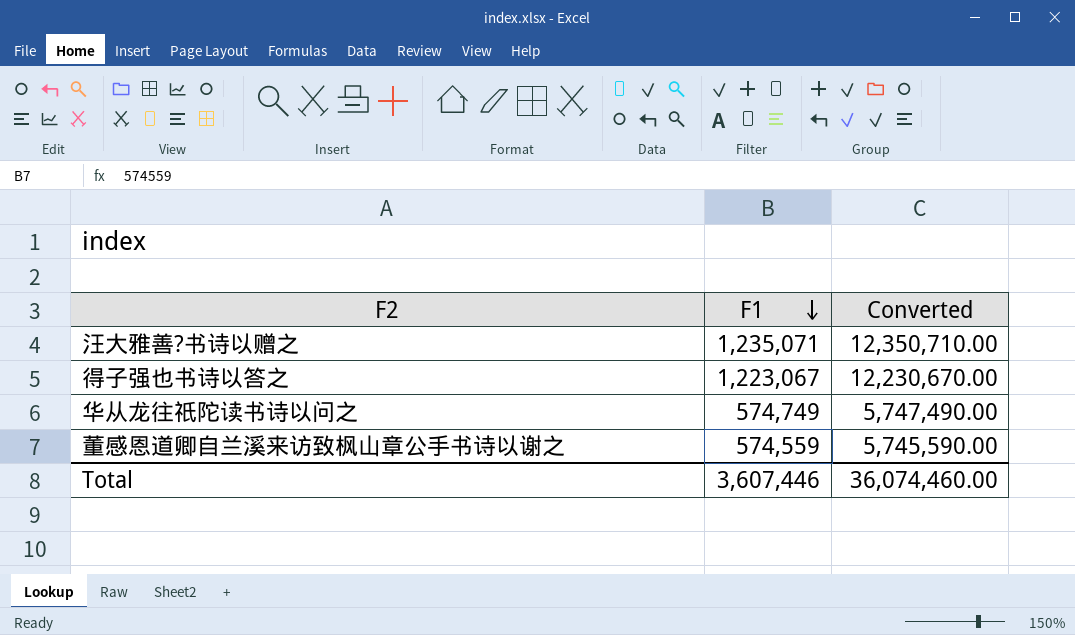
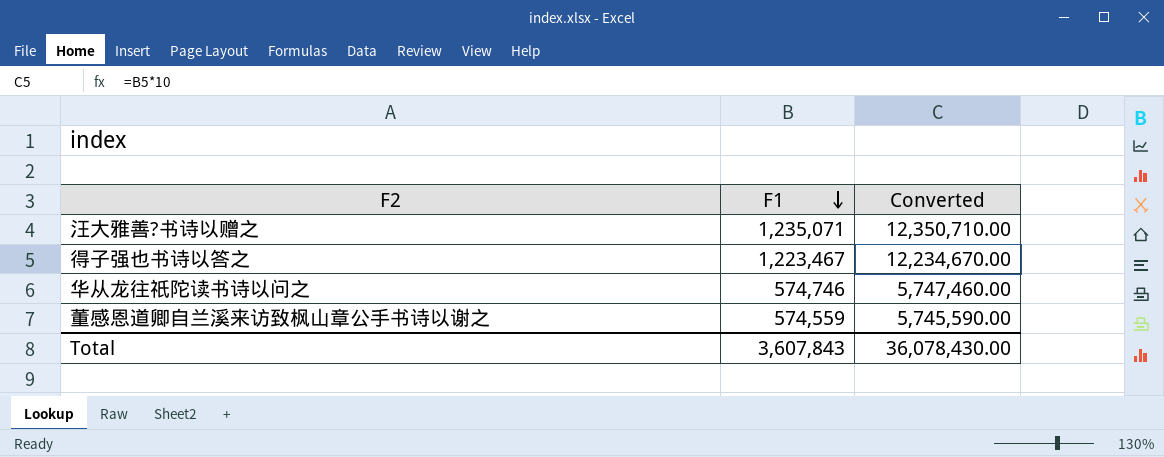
得子强也书诗以答之 | F1: 1,223,067 -> 1,223,467
得子强也书诗以答之 | Converted: 12,230,670.00 -> 12,234,670.00
华从龙往祇陀读书诗以问之 | F1: 574,749 -> 574,746
华从龙往祇陀读书诗以问之 | Converted: 5,747,490.00 -> 5,747,460.00
Total | F1: 3,607,446 -> 3,607,843
Total | Converted: 36,074,460.00 -> 36,078,430.00

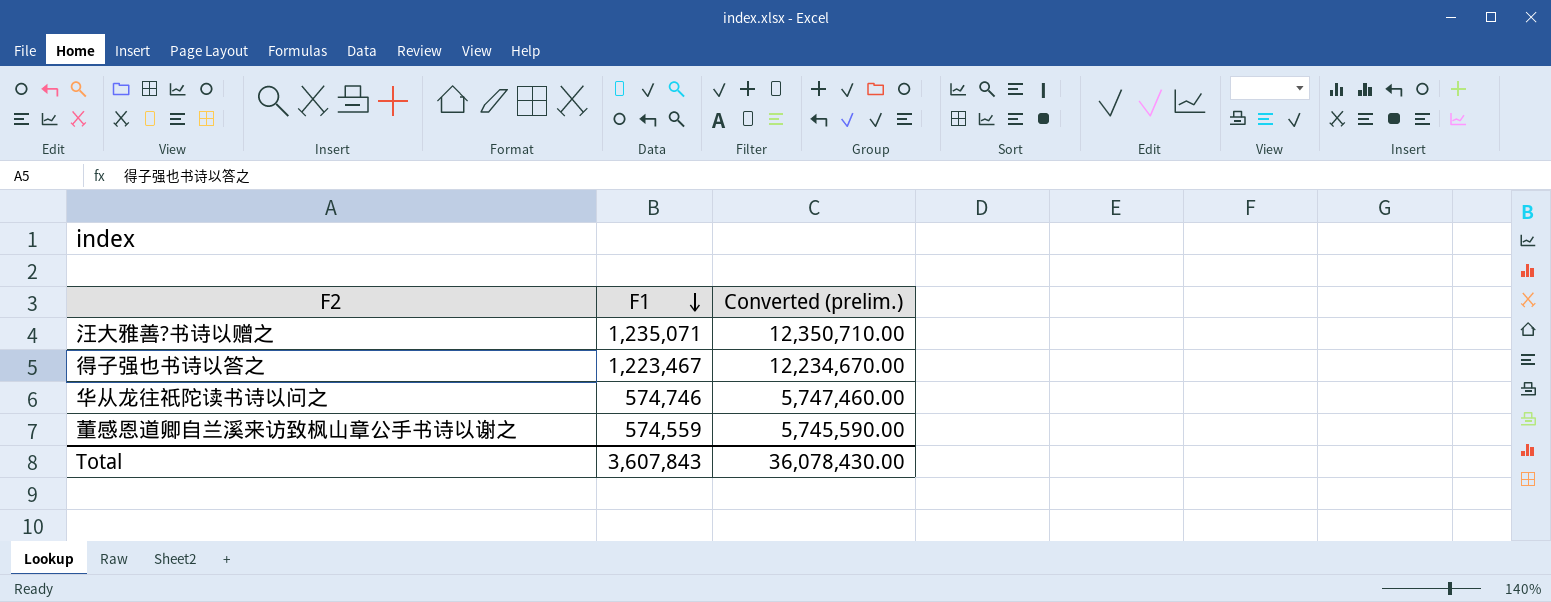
column name: Converted -> Converted (prelim.)

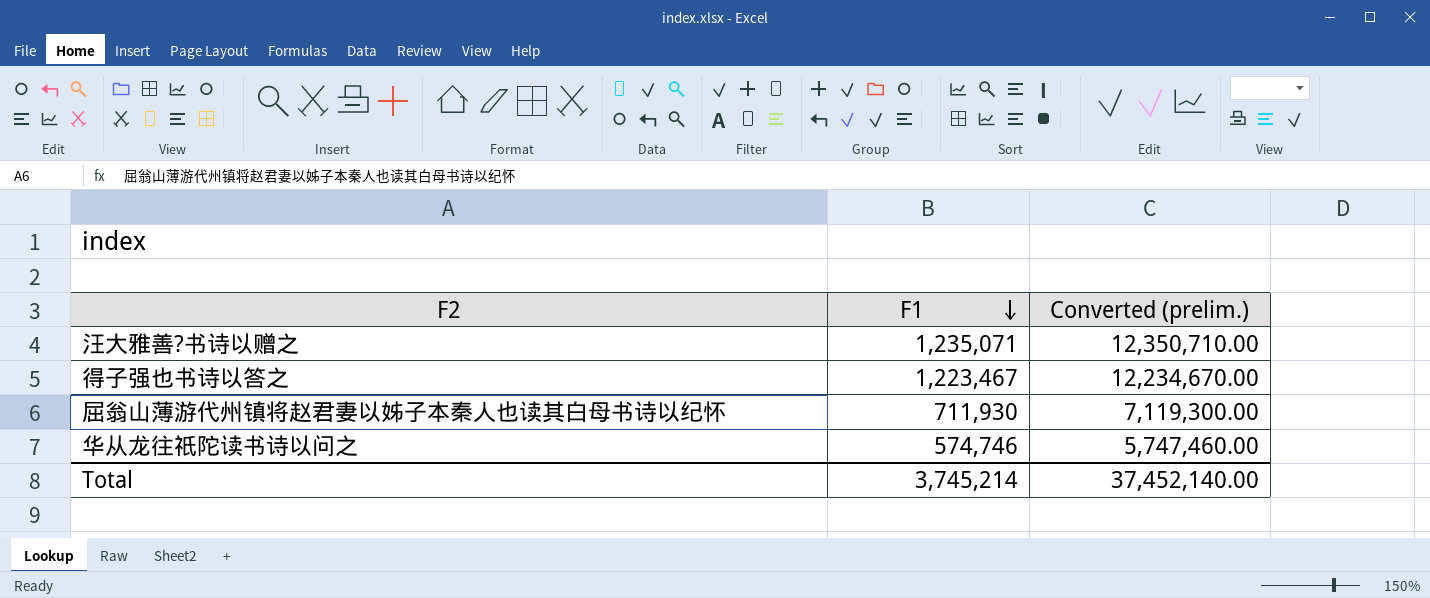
row 董感恩道卿自兰溪来访致枫山章公手书诗以谢之: 574,559 | 5,745,590.00 -> none
row 屈翁山薄游代州镇将赵君妻以姊子本秦人也读其白母书诗以纪怀: none -> 711,930 | 7,119,300.00
Total | F1: 3,607,843 -> 3,745,214
Total | Converted (prelim.): 36,078,430.00 -> 37,452,140.00

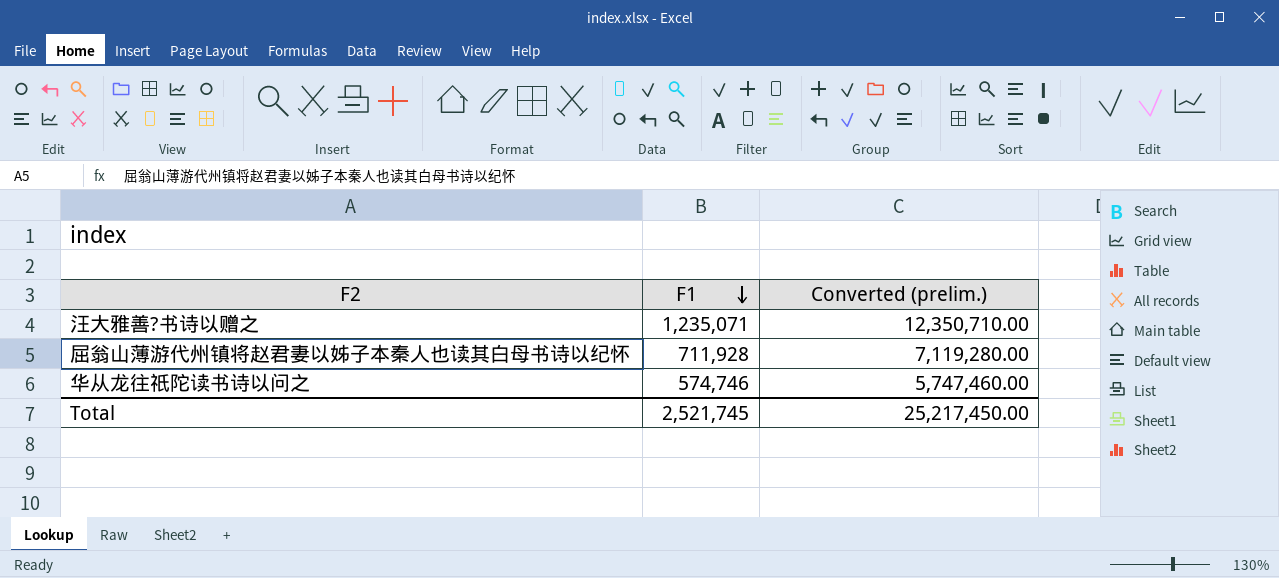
row 得子强也书诗以答之: 1,223,467 | 12,234,670.00 -> none
屈翁山薄游代州镇将赵君妻以姊子本秦人也读其白母书诗以纪怀 | F1: 711,930 -> 711,928
屈翁山薄游代州镇将赵君妻以姊子本秦人也读其白母书诗以纪怀 | Converted (prelim.): 7,119,300.00 -> 7,119,280.00
Total | F1: 3,745,214 -> 2,521,745
Total | Converted (prelim.): 37,452,140.00 -> 25,217,450.00

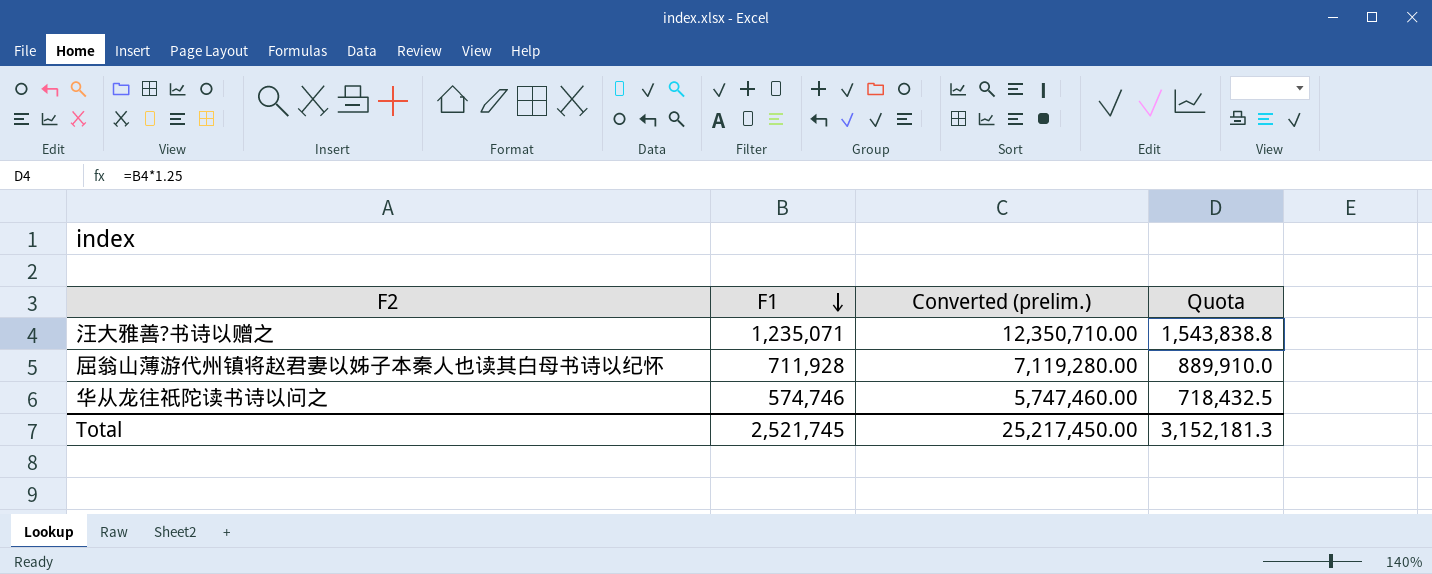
column Quota | formula: none -> [F1] * 1.25

